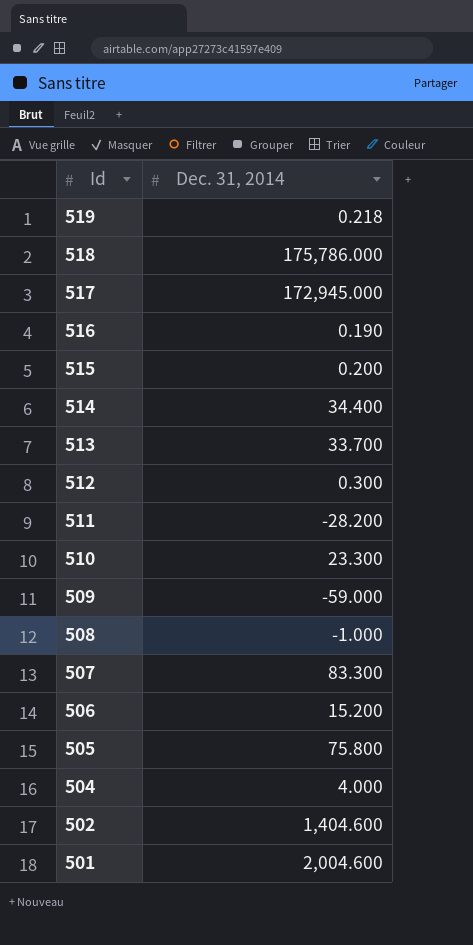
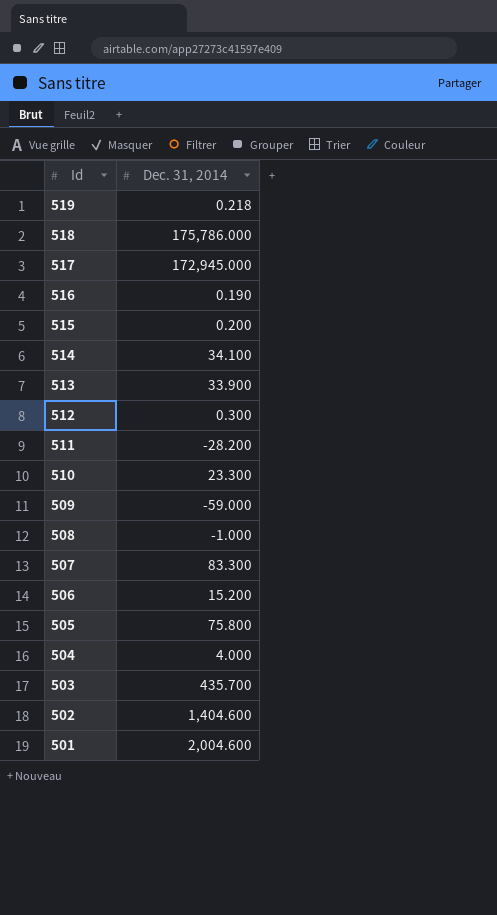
514 | Dec. 31, 2014: 34.400 -> 34.100
513 | Dec. 31, 2014: 33.700 -> 33.900
row 503: none -> 435.700

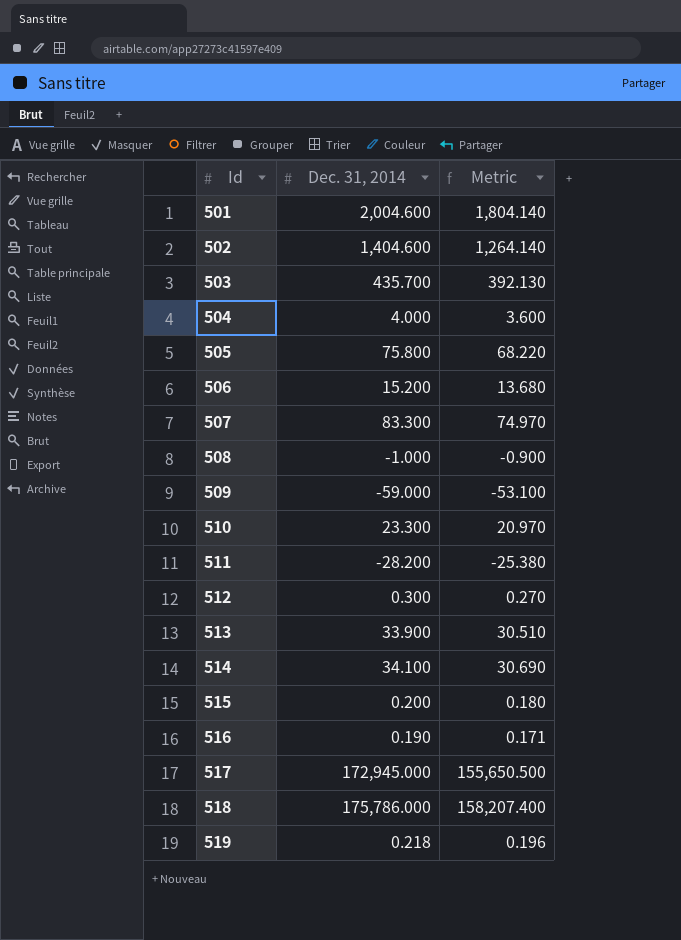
row order: Id descending -> Id ascending
column Metric | formula: none -> [Dec. 31, 2014] * 0.9

